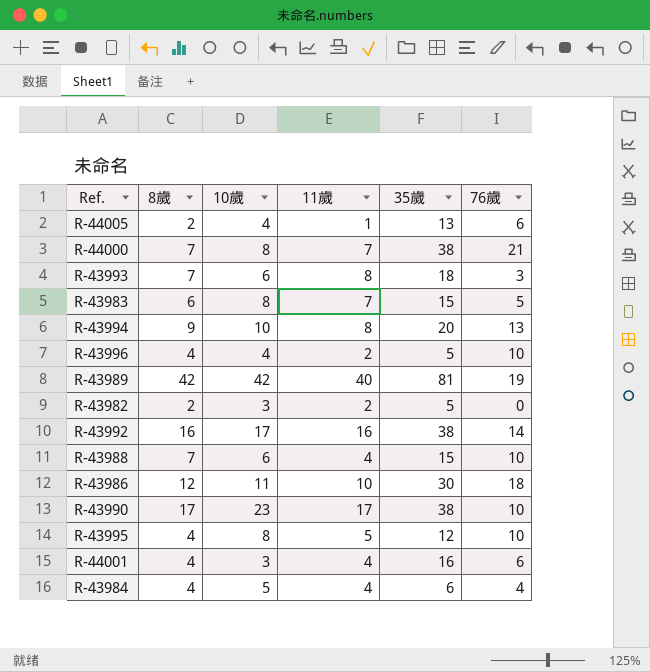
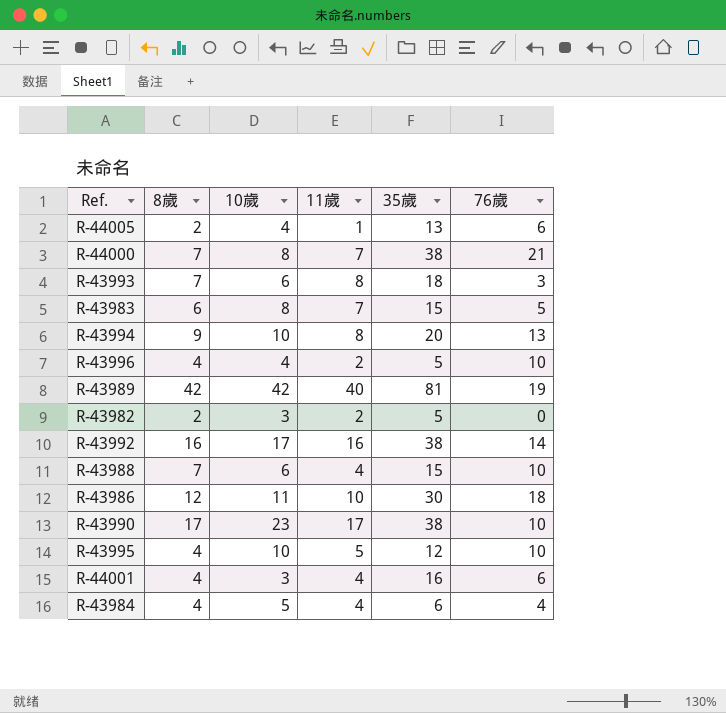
R-43995 | 10歲: 8 -> 10

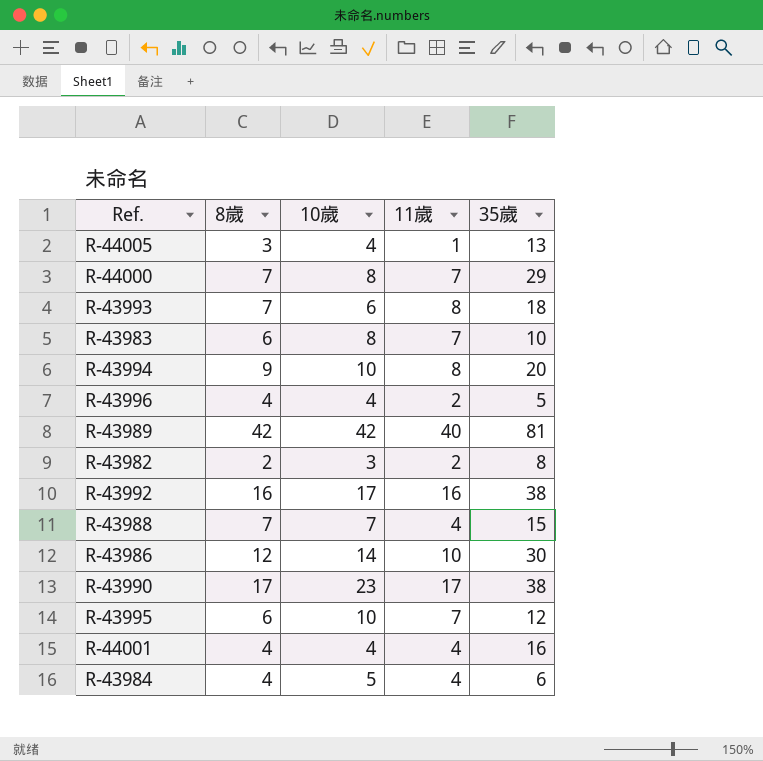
column 76歲 | position: 6 -> none
R-44005 | 8歲: 2 -> 3
R-44000 | 35歲: 38 -> 29
R-43983 | 35歲: 15 -> 10
R-43982 | 35歲: 5 -> 8
R-43988 | 10歲: 6 -> 7
R-43986 | 10歲: 11 -> 14
R-43995 | 8歲: 4 -> 6
R-43995 | 11歲: 5 -> 7
R-44001 | 10歲: 3 -> 4

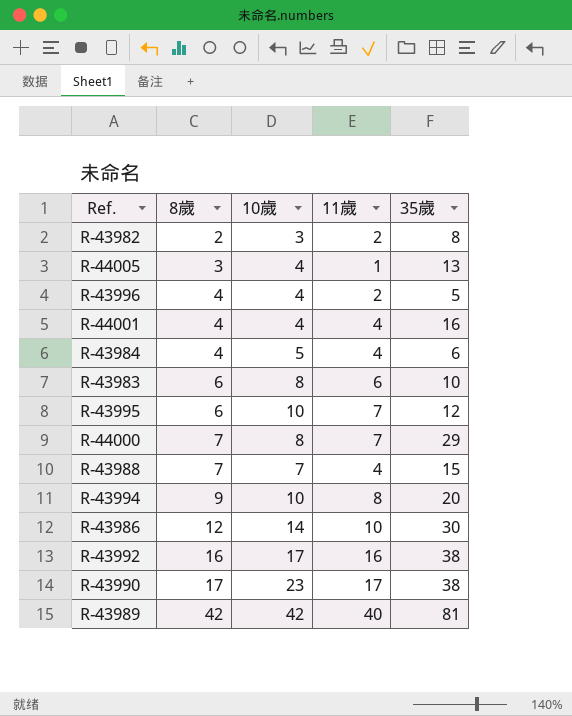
row order: none -> 8歲 ascending
row R-43993: 7 | 6 | 8 | 18 -> none
R-43983 | 11歲: 7 -> 6

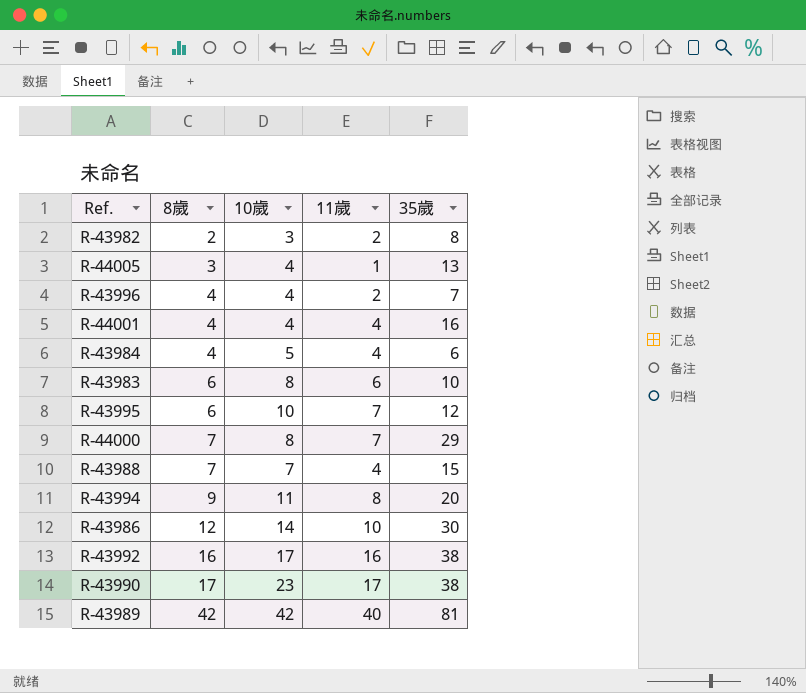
R-43996 | 35歲: 5 -> 7
R-43994 | 10歲: 10 -> 11

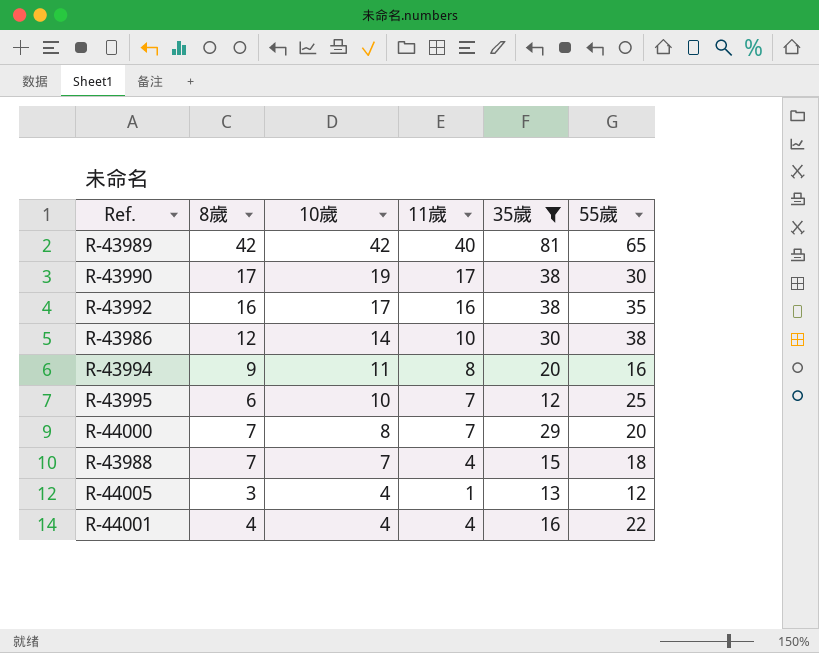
filter: none -> 35歲 >= 12
row order: 8歲 ascending -> 10歲 descending
column 55歲 | position: none -> 6
R-43990 | 10歲: 23 -> 19

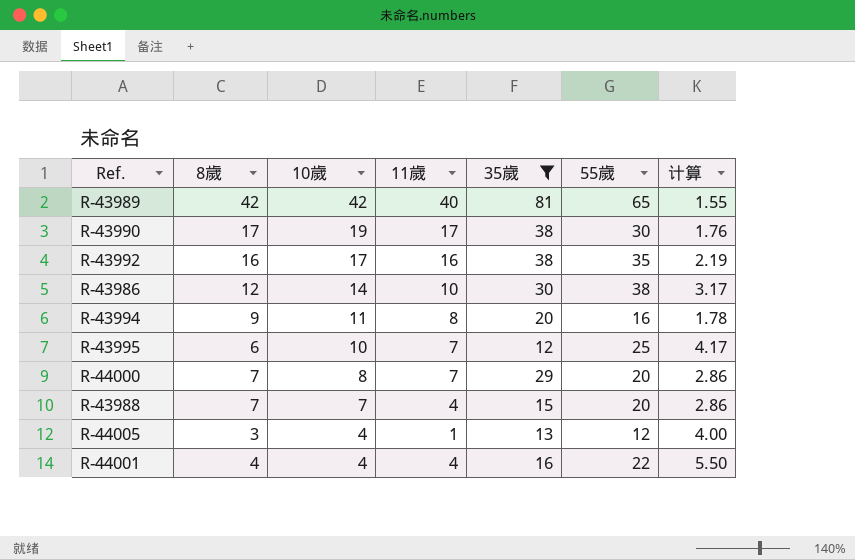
column 计算 | formula: none -> [55歲] / [8歲]
R-43988 | 55歲: 18 -> 20

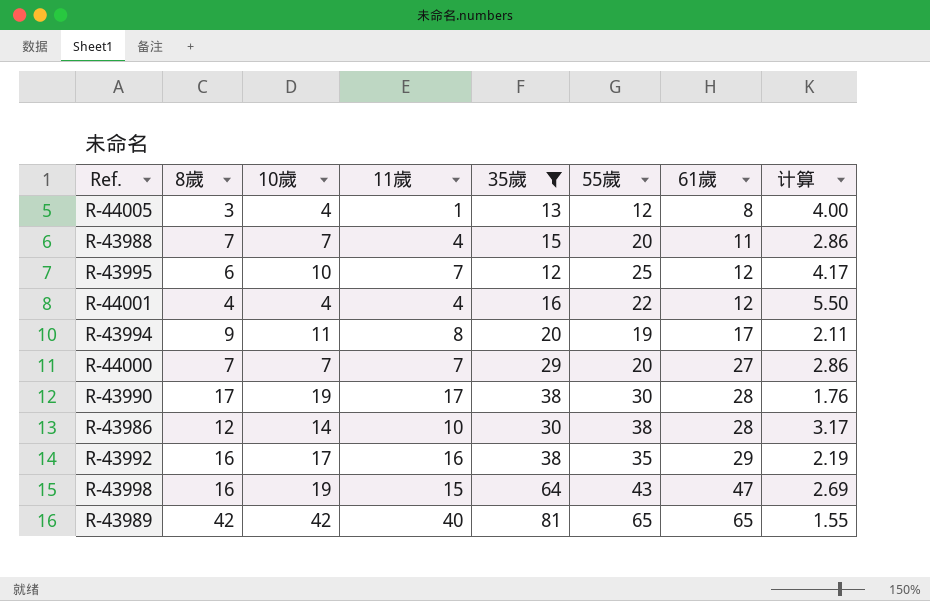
row order: 10歲 descending -> 61歲 ascending
column 61歲 | position: none -> 7
R-43994 | 55歲: 16 -> 19
R-43994 | 计算: 1.78 -> 2.11
R-44000 | 10歲: 8 -> 7
row R-43998: none -> 16 | 19 | 15 | 64 | 43 | 47 | 2.69

